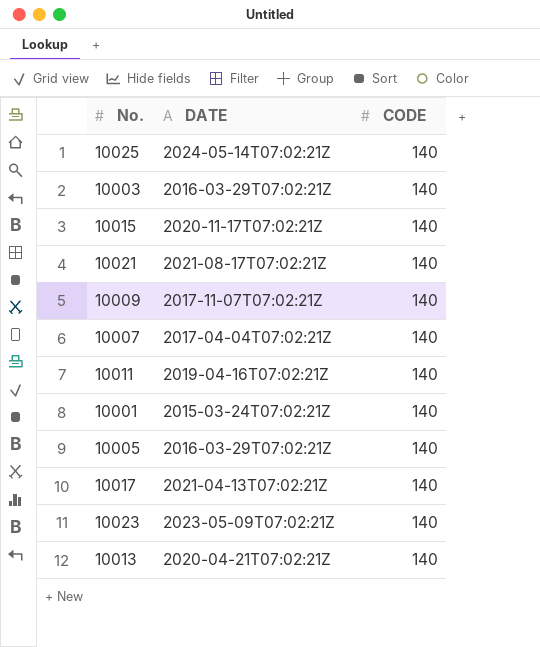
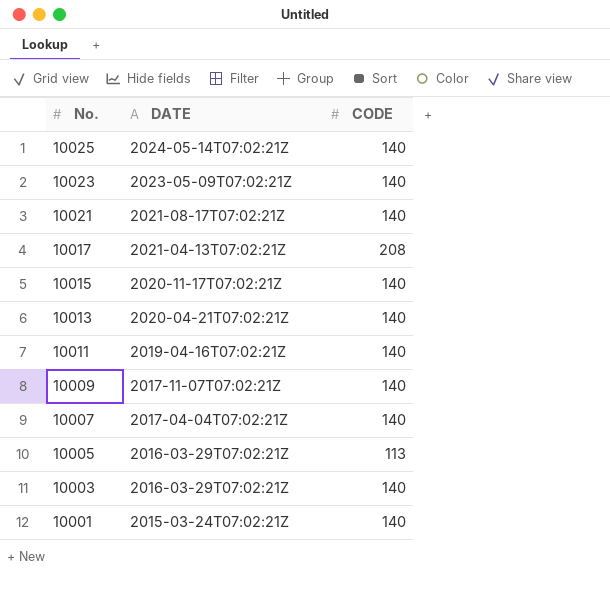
row order: none -> No. descending
10017 | CODE: 140 -> 208
10005 | CODE: 140 -> 113

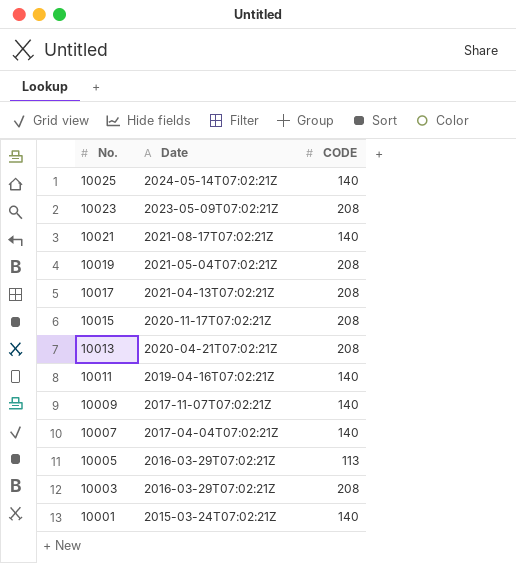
column name: DATE -> Date
10023 | CODE: 140 -> 208
row 10019: none -> 2021-05-04T07:02:21Z | 208
10015 | CODE: 140 -> 208
10013 | CODE: 140 -> 208
10003 | CODE: 140 -> 208

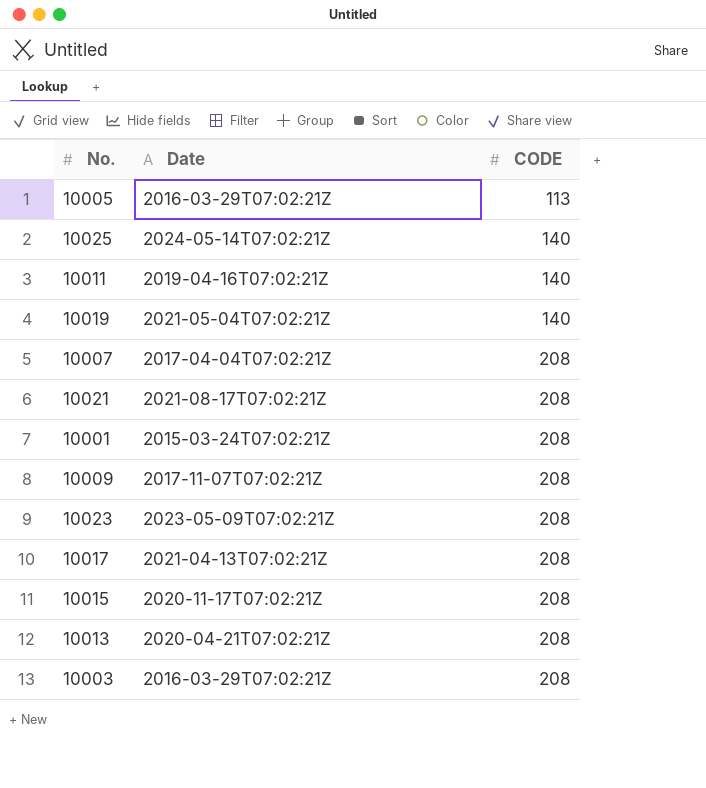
row order: No. descending -> CODE ascending
10019 | CODE: 208 -> 140
10007 | CODE: 140 -> 208
10021 | CODE: 140 -> 208
10001 | CODE: 140 -> 208
10009 | CODE: 140 -> 208

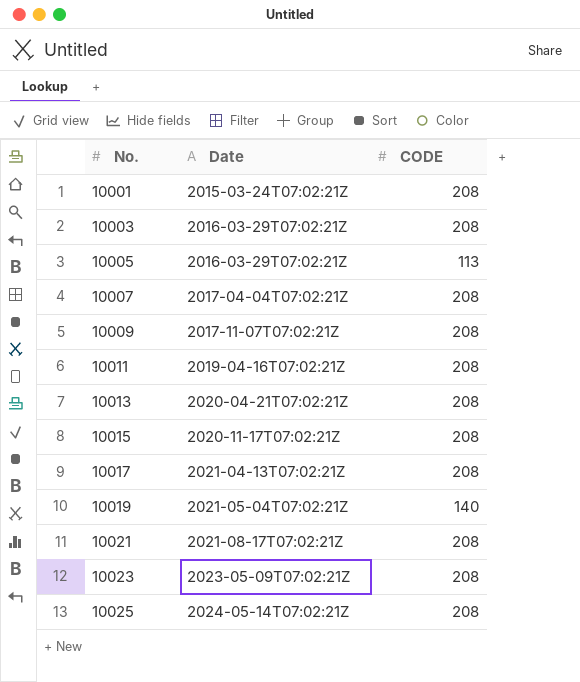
row order: CODE ascending -> No. ascending
10011 | CODE: 140 -> 208
10025 | CODE: 140 -> 208

